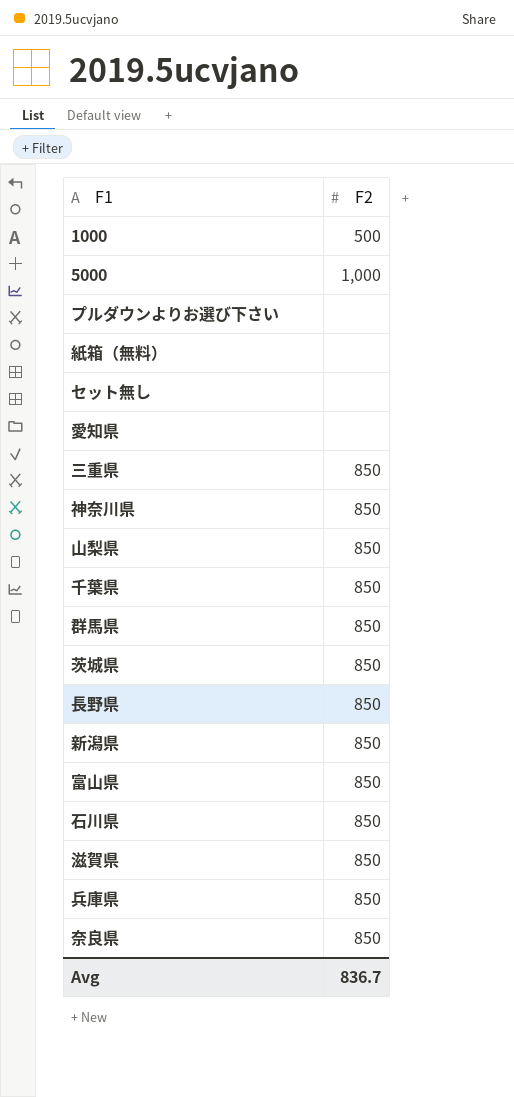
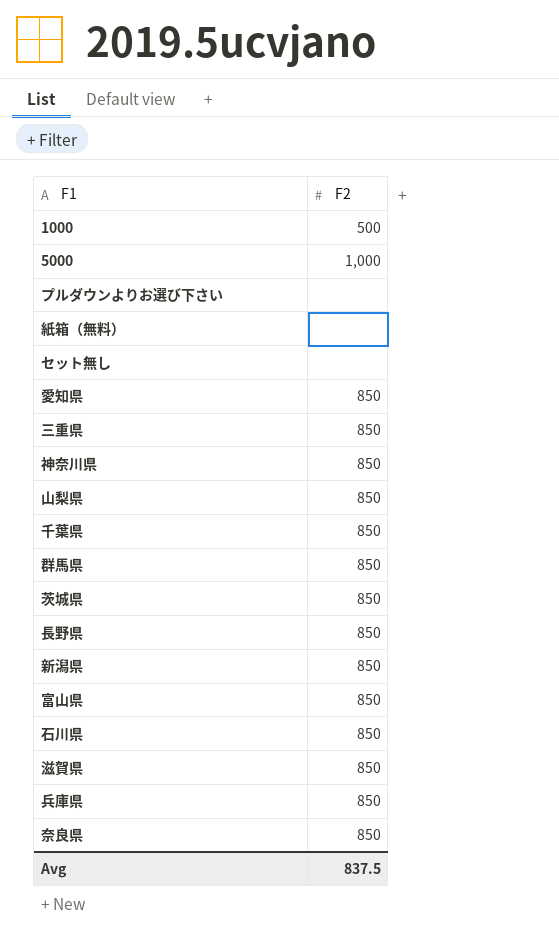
愛知県 | F2: none -> 850
Avg | F2: 836.7 -> 837.5

